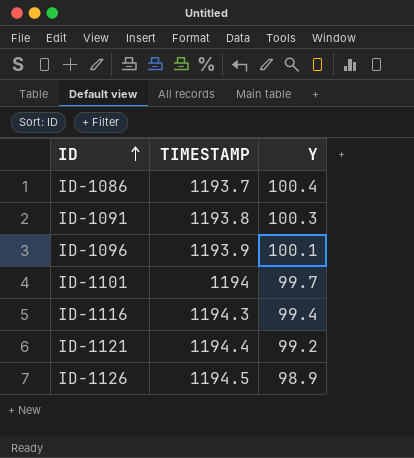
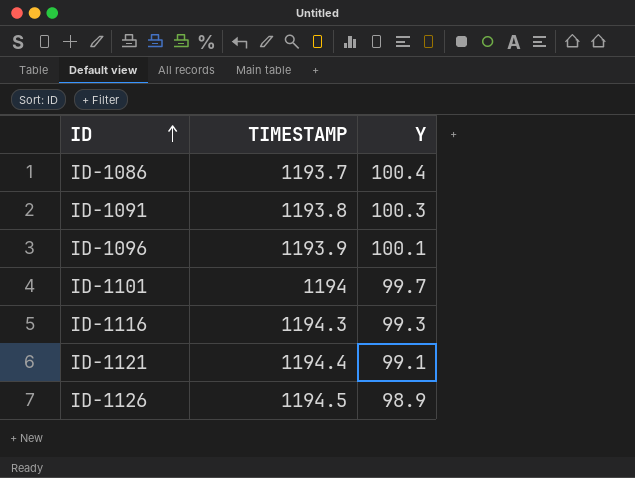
ID-1116 | Y: 99.4 -> 99.3
ID-1121 | Y: 99.2 -> 99.1

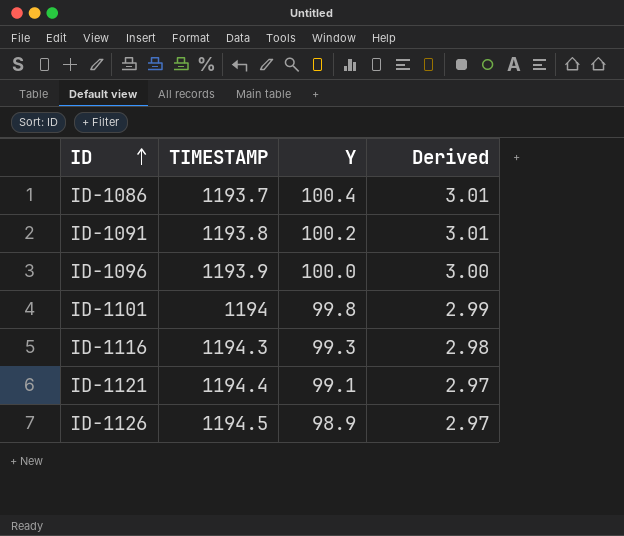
column Derived | formula: none -> [Y] * 0.03
ID-1091 | Y: 100.3 -> 100.2
ID-1096 | Y: 100.1 -> 100.0
ID-1101 | Y: 99.7 -> 99.8

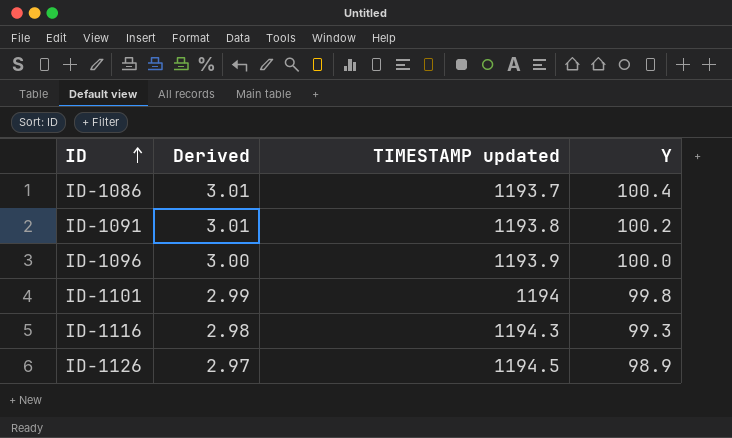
column Derived | position: 4 -> 2
column name: TIMESTAMP -> TIMESTAMP updated
row ID-1121: 1194.4 | 99.1 | 2.97 -> none

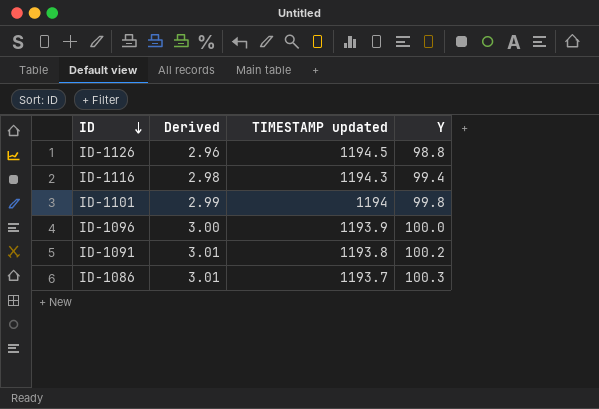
row order: ID ascending -> ID descending
ID-1126 | Derived: 2.97 -> 2.96
ID-1126 | Y: 98.9 -> 98.8
ID-1116 | Y: 99.3 -> 99.4
ID-1086 | Y: 100.4 -> 100.3

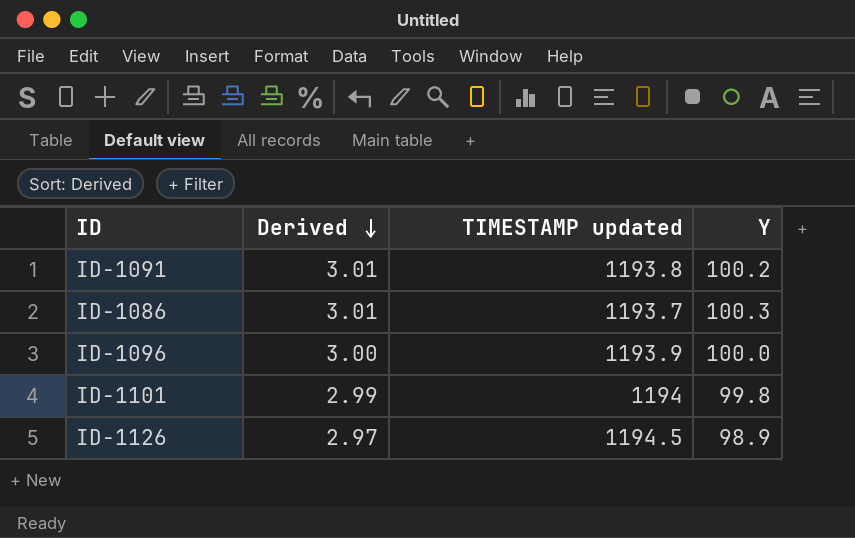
row order: ID descending -> Derived descending
row ID-1116: 2.98 | 1194.3 | 99.4 -> none
ID-1126 | Derived: 2.96 -> 2.97
ID-1126 | Y: 98.8 -> 98.9

